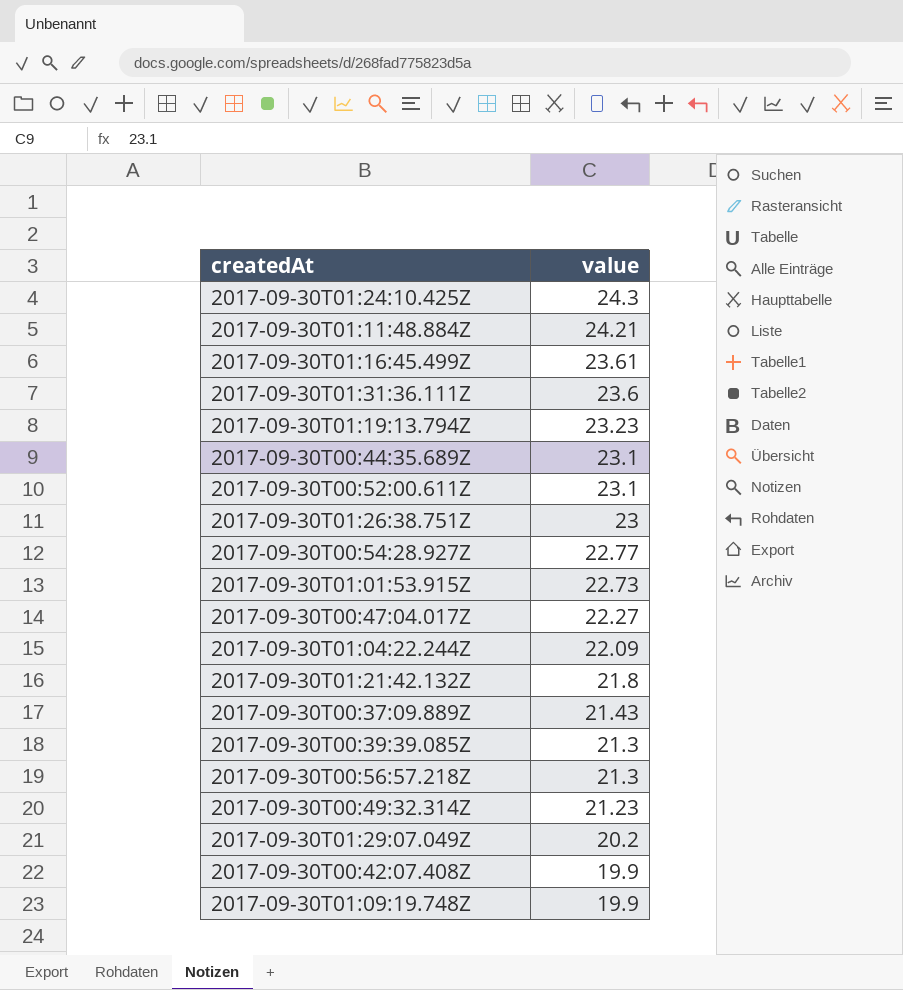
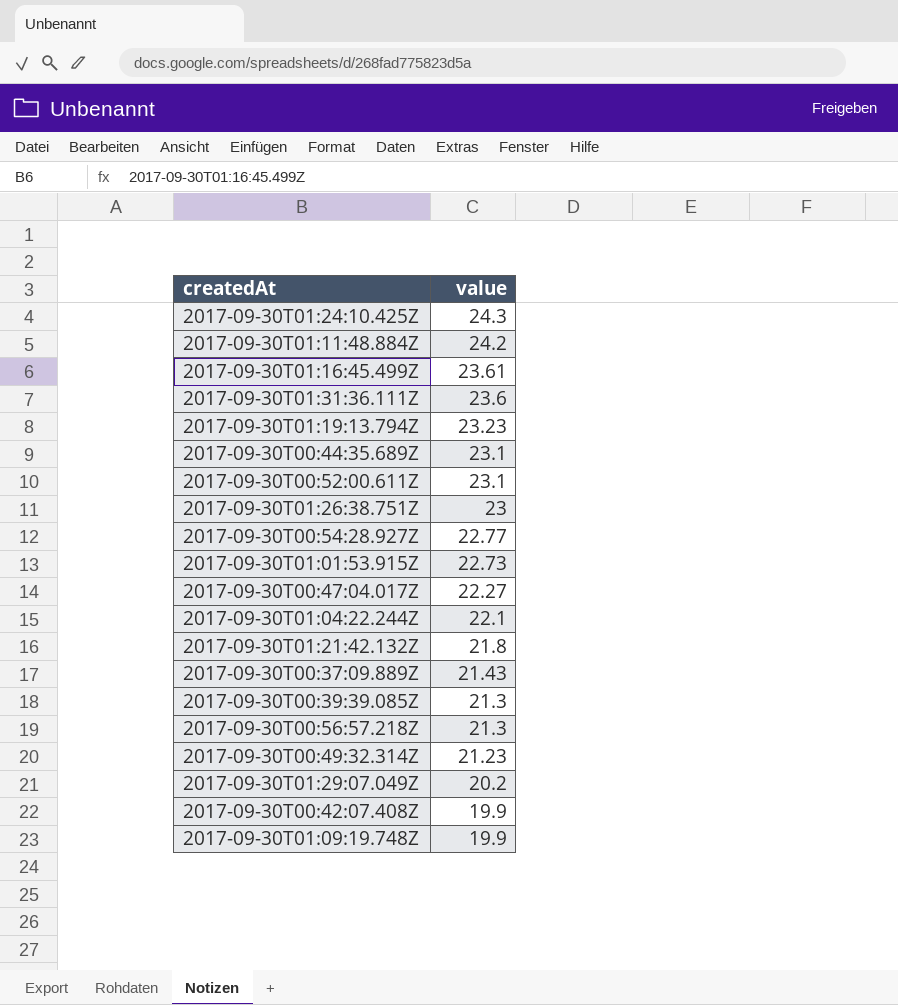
2017-09-30T01:11:48.884Z | value: 24.21 -> 24.2
2017-09-30T01:04:22.244Z | value: 22.09 -> 22.1

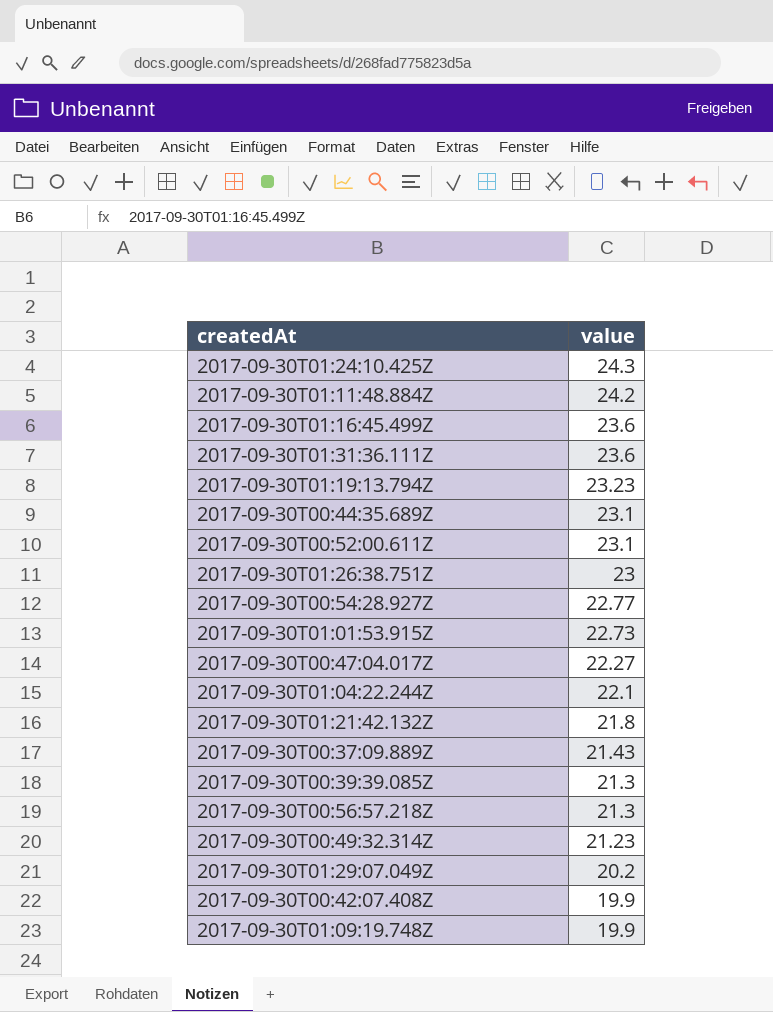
2017-09-30T01:16:45.499Z | value: 23.61 -> 23.6

